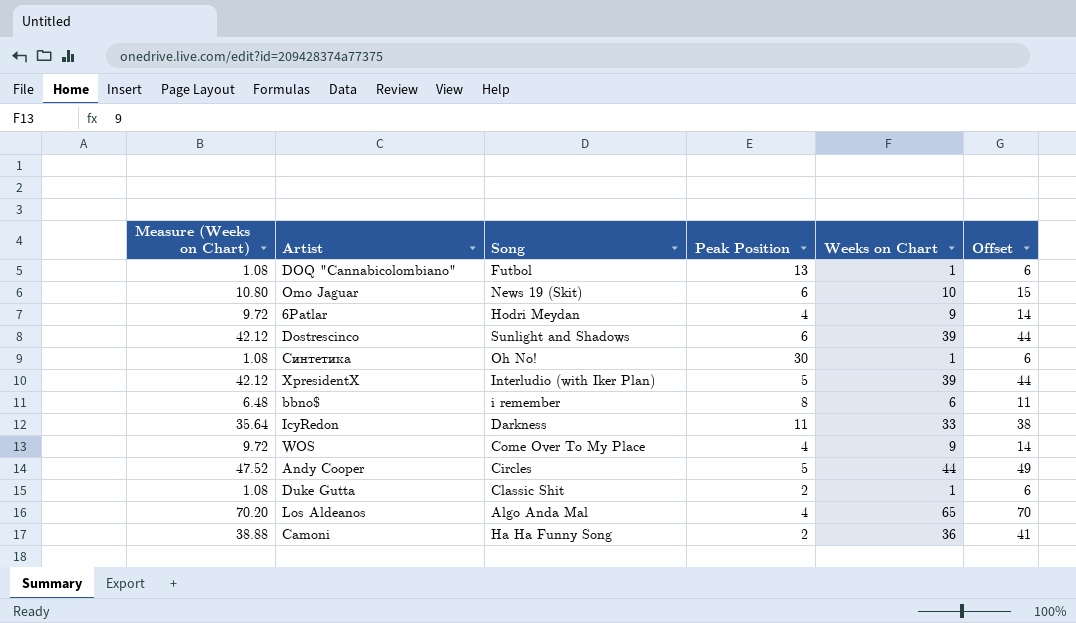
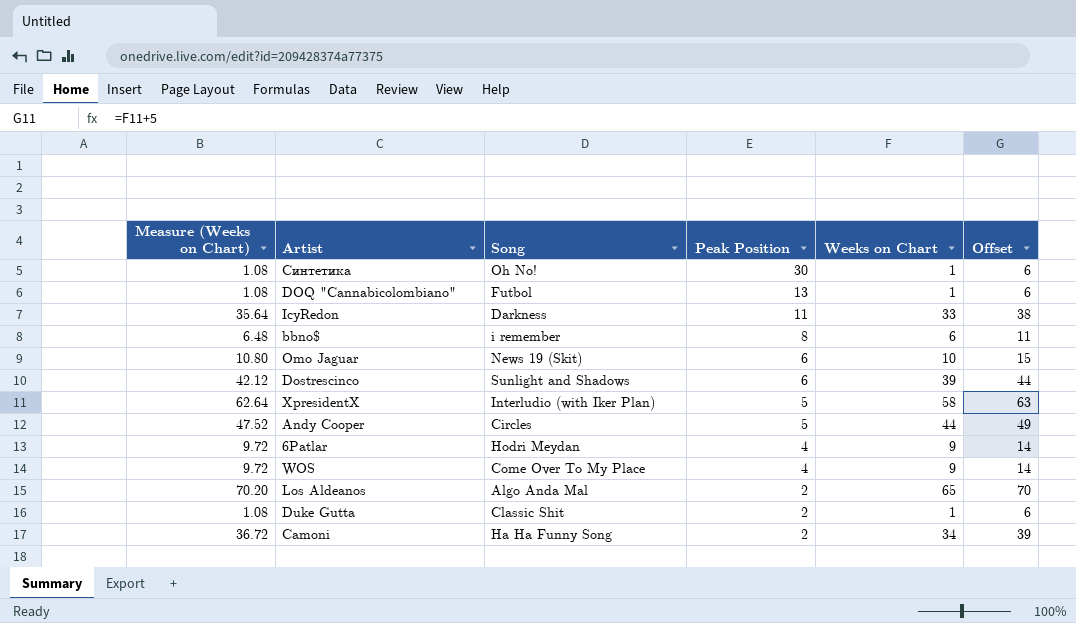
row order: none -> Peak Position descending
XpresidentX | Measure (Weeks on Chart): 42.12 -> 62.64
XpresidentX | Weeks on Chart: 39 -> 58
XpresidentX | Offset: 44 -> 63
Los Aldeanos | Peak Position: 4 -> 2
Camoni | Measure (Weeks on Chart): 38.88 -> 36.72
Camoni | Weeks on Chart: 36 -> 34
Camoni | Offset: 41 -> 39

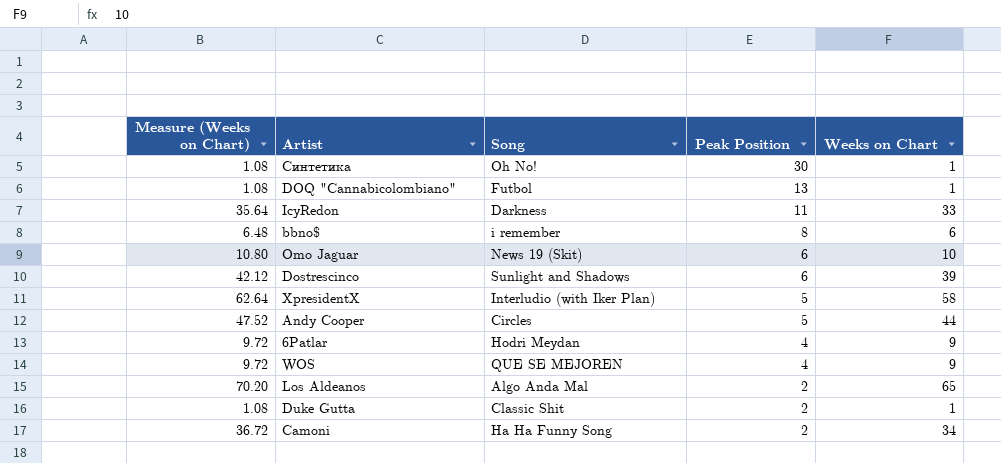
column Offset | formula: [Weeks on Chart] + 5 -> none
WOS | Song: Come Over To My Place -> QUE SE MEJOREN

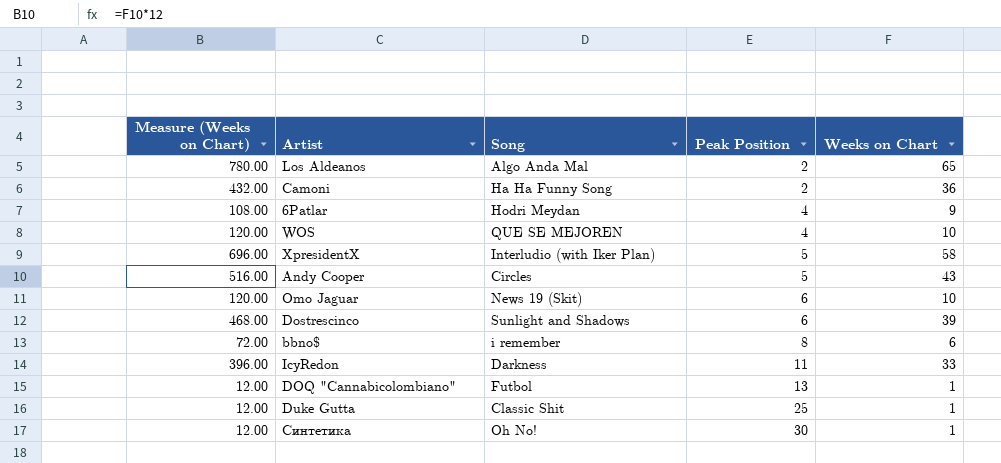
row order: Peak Position descending -> Peak Position ascending
column Measure (Weeks on Chart) | formula: [Weeks on Chart] * 1.08 -> [Weeks on Chart] * 12
Camoni | Weeks on Chart: 34 -> 36
WOS | Weeks on Chart: 9 -> 10
Andy Cooper | Weeks on Chart: 44 -> 43
Duke Gutta | Peak Position: 2 -> 25

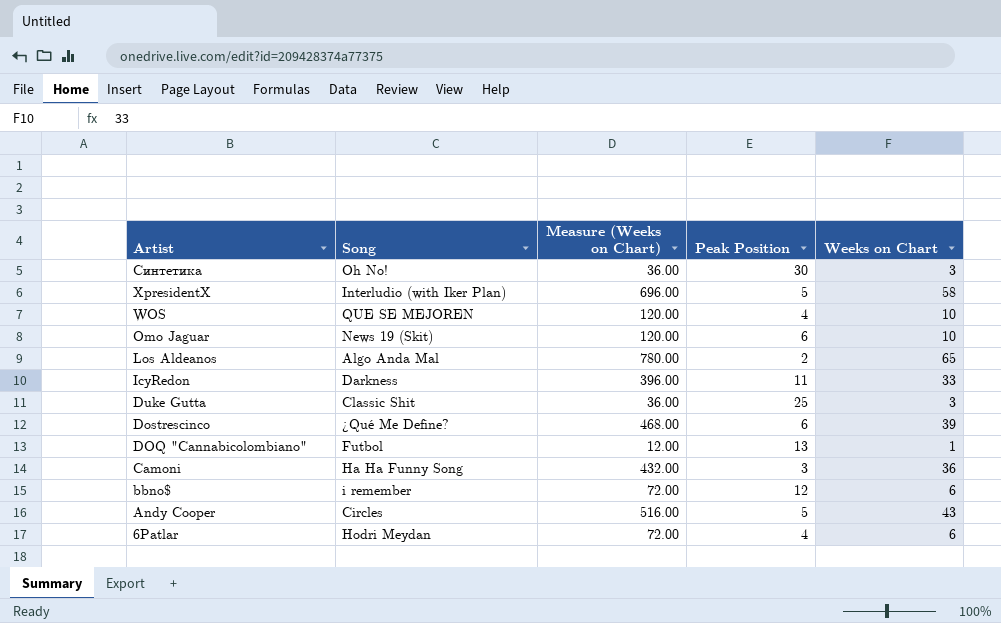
row order: Peak Position ascending -> Artist descending
column Measure (Weeks on Chart) | position: 1 -> 3
Синтетика | Measure (Weeks on Chart): 12.00 -> 36.00
Синтетика | Weeks on Chart: 1 -> 3
Duke Gutta | Measure (Weeks on Chart): 12.00 -> 36.00
Duke Gutta | Weeks on Chart: 1 -> 3
Dostrescinco | Song: Sunlight and Shadows -> ¿Qué Me Define?
Camoni | Peak Position: 2 -> 3
bbno$ | Peak Position: 8 -> 12
6Patlar | Measure (Weeks on Chart): 108.00 -> 72.00
6Patlar | Weeks on Chart: 9 -> 6

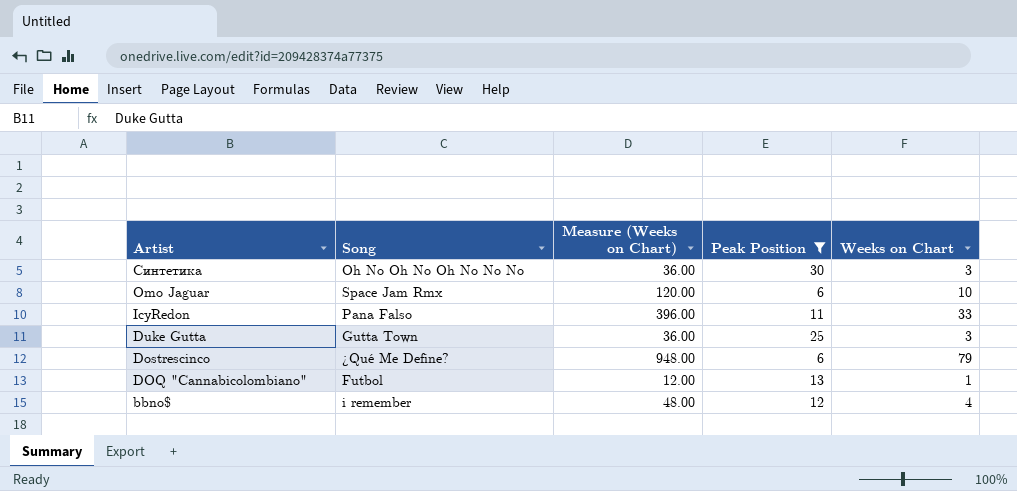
filter: none -> Peak Position >= 6
Синтетика | Song: Oh No! -> Oh No Oh No Oh No No No
Omo Jaguar | Song: News 19 (Skit) -> Space Jam Rmx
IcyRedon | Song: Darkness -> Pana Falso
Duke Gutta | Song: Classic Shit -> Gutta Town
Dostrescinco | Measure (Weeks on Chart): 468.00 -> 948.00
Dostrescinco | Weeks on Chart: 39 -> 79
bbno$ | Measure (Weeks on Chart): 72.00 -> 48.00
bbno$ | Weeks on Chart: 6 -> 4

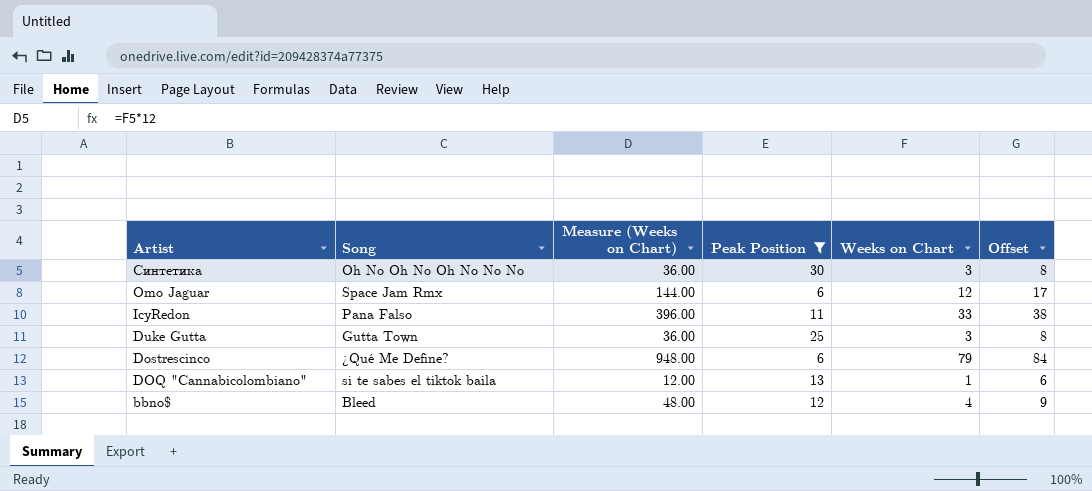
column Offset | formula: none -> [Weeks on Chart] + 5
Omo Jaguar | Measure (Weeks on Chart): 120.00 -> 144.00
Omo Jaguar | Weeks on Chart: 10 -> 12
DOQ "Cannabicolombiano" | Song: Futbol -> si te sabes el tiktok baila
bbno$ | Song: i remember -> Bleed

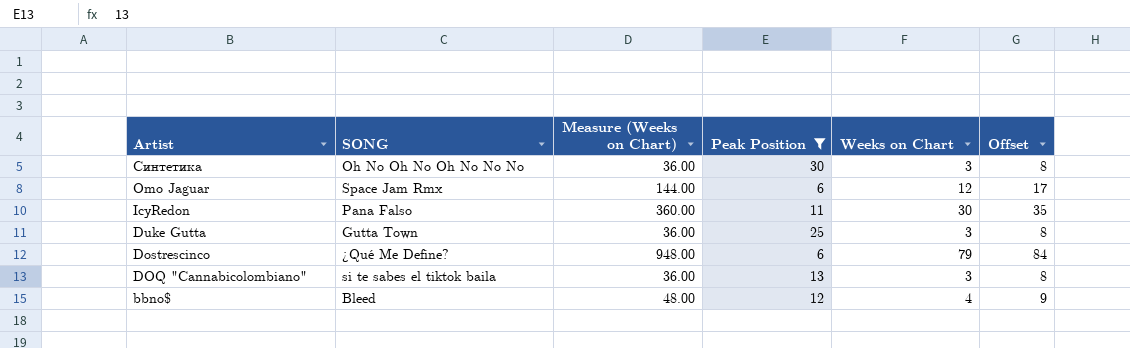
column name: Song -> SONG
IcyRedon | Measure (Weeks on Chart): 396.00 -> 360.00
IcyRedon | Weeks on Chart: 33 -> 30
IcyRedon | Offset: 38 -> 35
DOQ "Cannabicolombiano" | Measure (Weeks on Chart): 12.00 -> 36.00
DOQ "Cannabicolombiano" | Weeks on Chart: 1 -> 3
DOQ "Cannabicolombiano" | Offset: 6 -> 8

